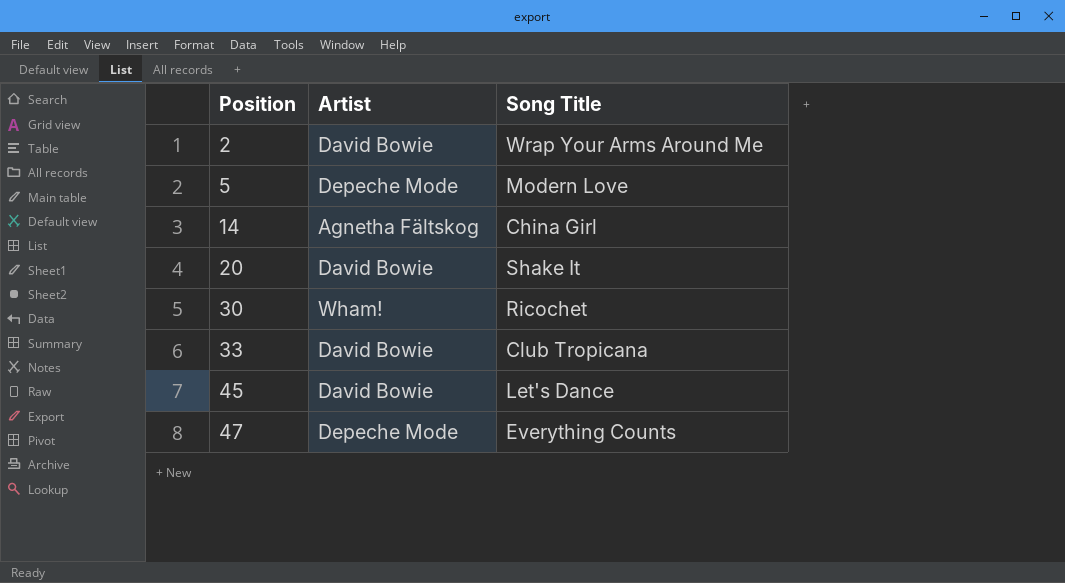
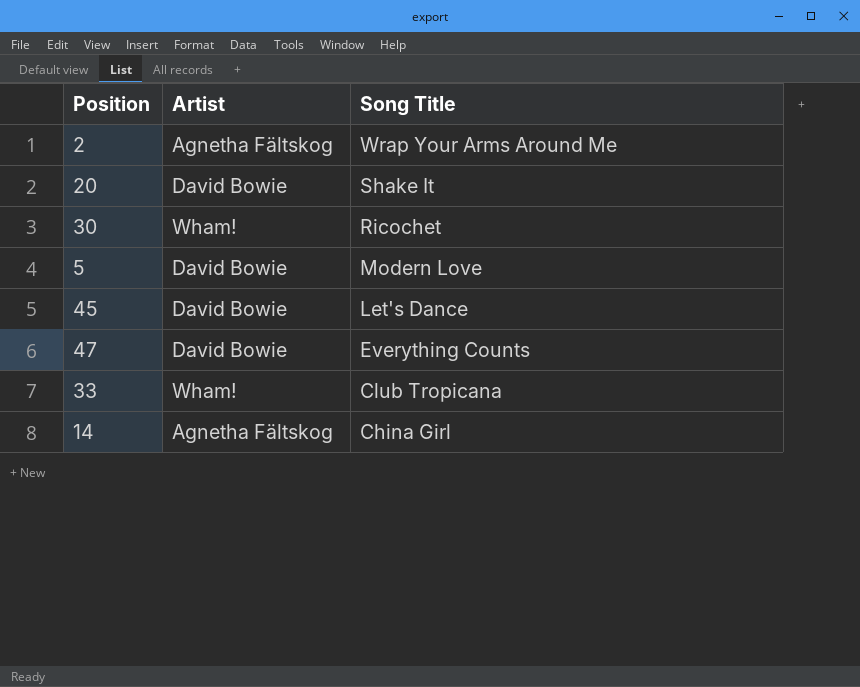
row order: Position ascending -> Song Title descending
2 | Artist: David Bowie -> Agnetha Fältskog
5 | Artist: Depeche Mode -> David Bowie
47 | Artist: Depeche Mode -> David Bowie
33 | Artist: David Bowie -> Wham!

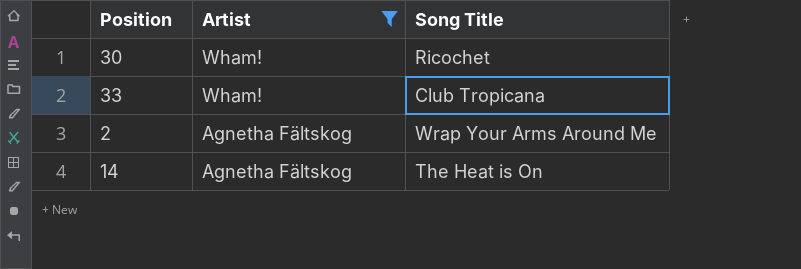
filter: none -> Artist != David Bowie
row order: Song Title descending -> Artist descending
14 | Song Title: China Girl -> The Heat is On

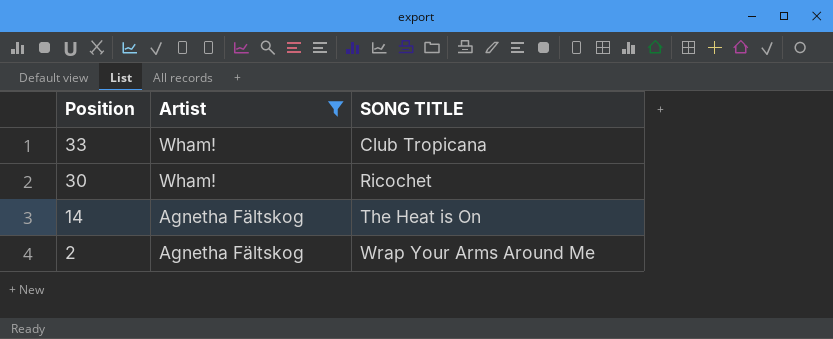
row order: Artist descending -> Position descending
column name: Song Title -> SONG TITLE

